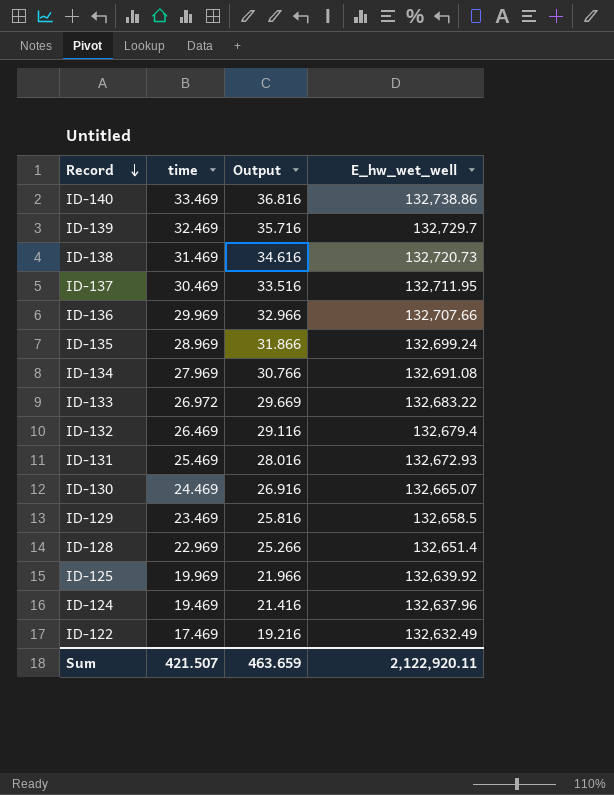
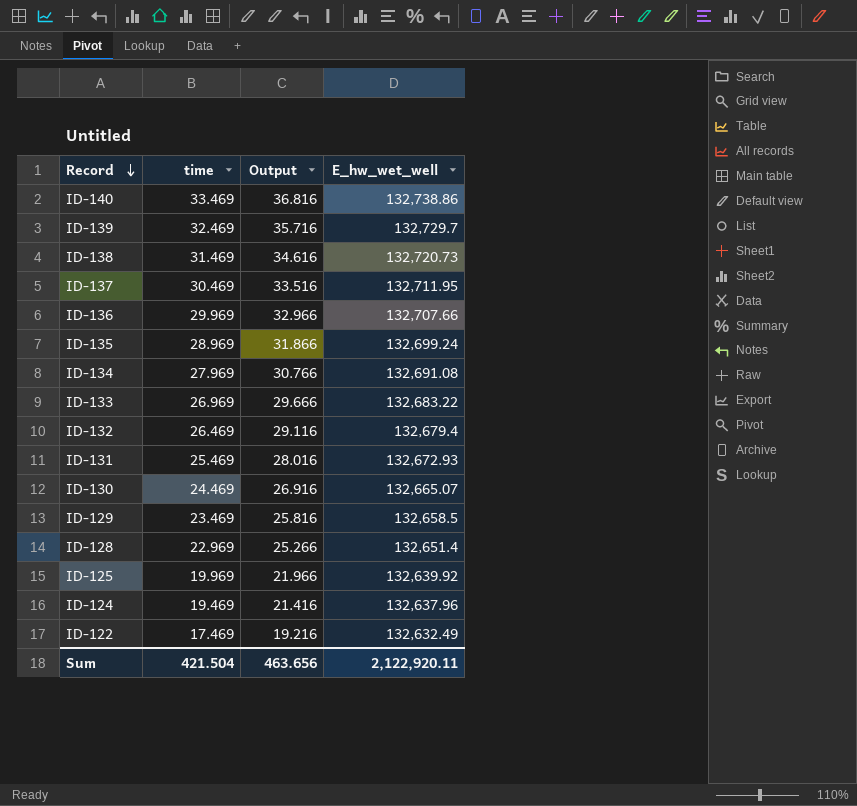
ID-133 | time: 26.972 -> 26.969
ID-133 | Output: 29.669 -> 29.666
Sum | time: 421.507 -> 421.504
Sum | Output: 463.659 -> 463.656

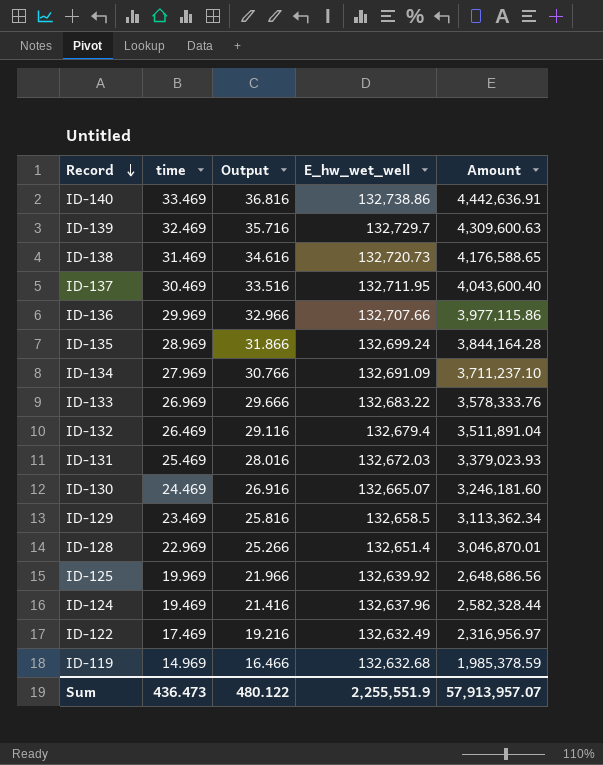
column Amount | formula: none -> [time] * [E_hw_wet_well]
ID-134 | E_hw_wet_well: 132,691.08 -> 132,691.09
ID-131 | E_hw_wet_well: 132,672.93 -> 132,672.03
row ID-119: none -> 14.969 | 16.466 | 132,632.68 | 1,985,378.59
Sum | time: 421.504 -> 436.473
Sum | Output: 463.656 -> 480.122
Sum | E_hw_wet_well: 2,122,920.11 -> 2,255,551.9

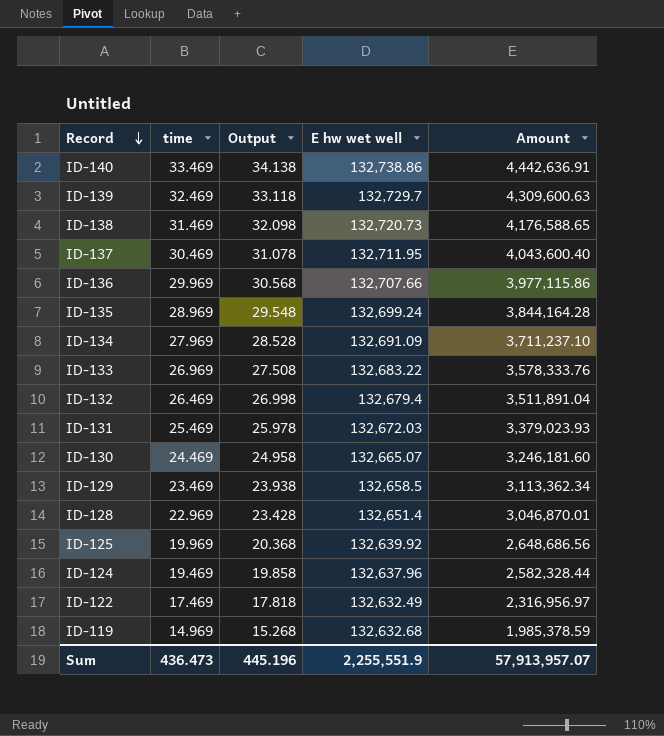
column Output | formula: [time] * 1.1 -> [time] * 1.02
column name: E_hw_wet_well -> E hw wet well
Sum | Output: 480.122 -> 445.196

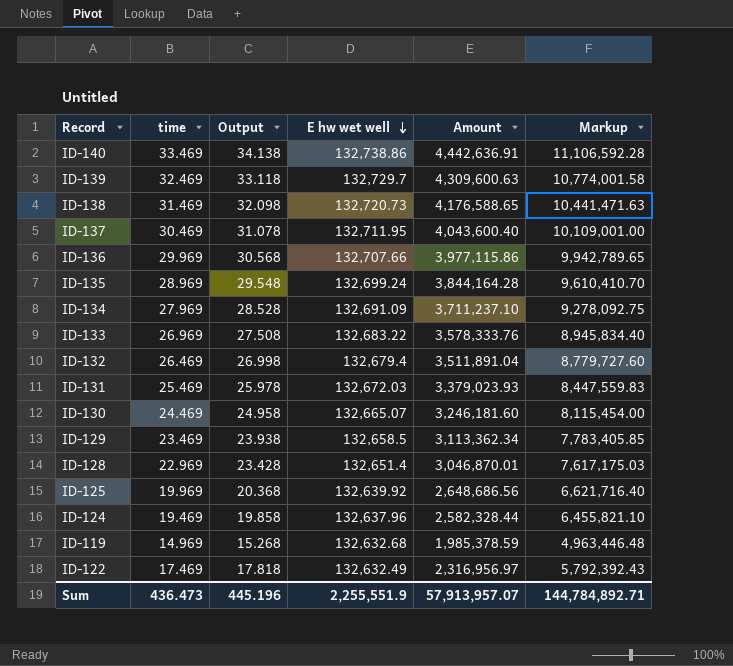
row order: Record descending -> E hw wet well descending
column Markup | formula: none -> [Amount] * 2.5

